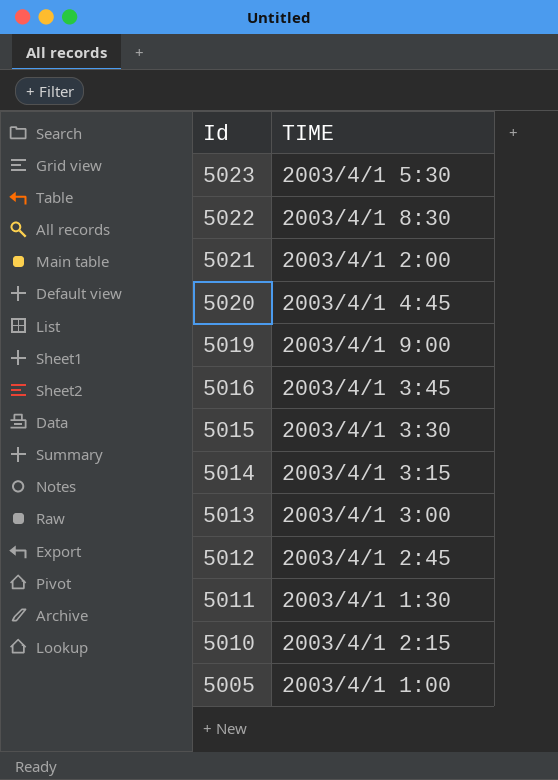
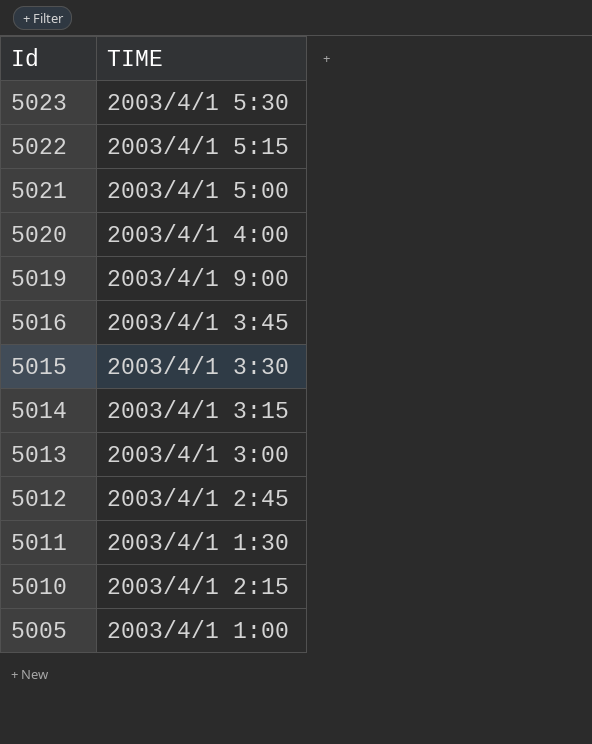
5022 | TIME: 2003/4/1 8:30 -> 2003/4/1 5:15
5021 | TIME: 2003/4/1 2:00 -> 2003/4/1 5:00
5020 | TIME: 2003/4/1 4:45 -> 2003/4/1 4:00

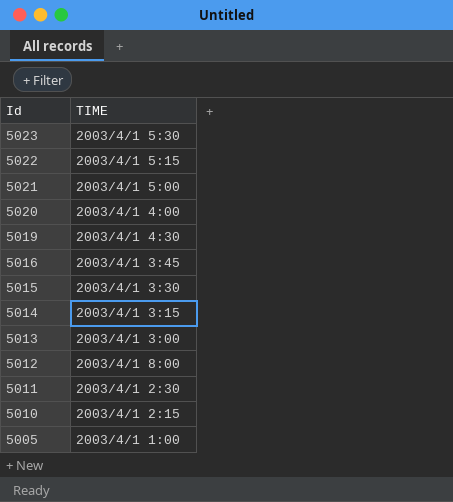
5019 | TIME: 2003/4/1 9:00 -> 2003/4/1 4:30
5012 | TIME: 2003/4/1 2:45 -> 2003/4/1 8:00
5011 | TIME: 2003/4/1 1:30 -> 2003/4/1 2:30

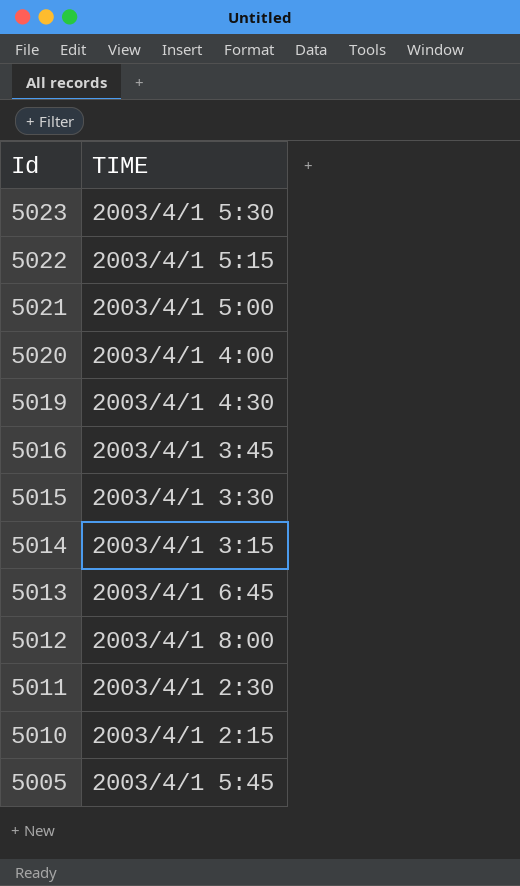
5013 | TIME: 2003/4/1 3:00 -> 2003/4/1 6:45
5005 | TIME: 2003/4/1 1:00 -> 2003/4/1 5:45

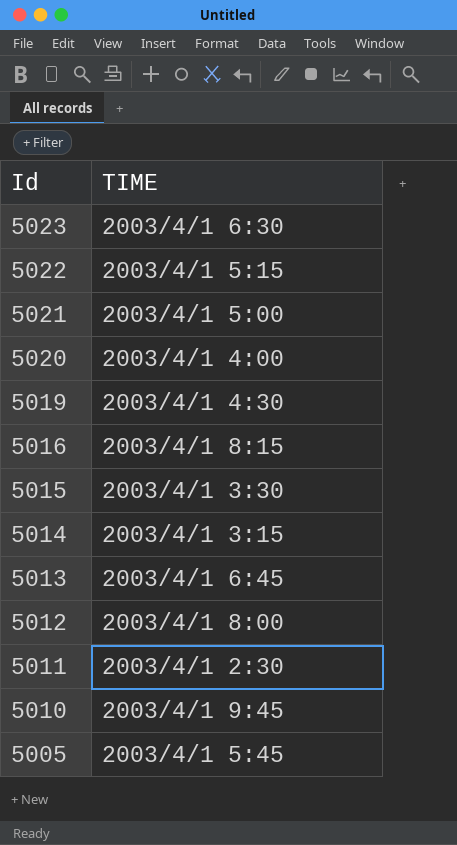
5023 | TIME: 2003/4/1 5:30 -> 2003/4/1 6:30
5016 | TIME: 2003/4/1 3:45 -> 2003/4/1 8:15
5010 | TIME: 2003/4/1 2:15 -> 2003/4/1 9:45

